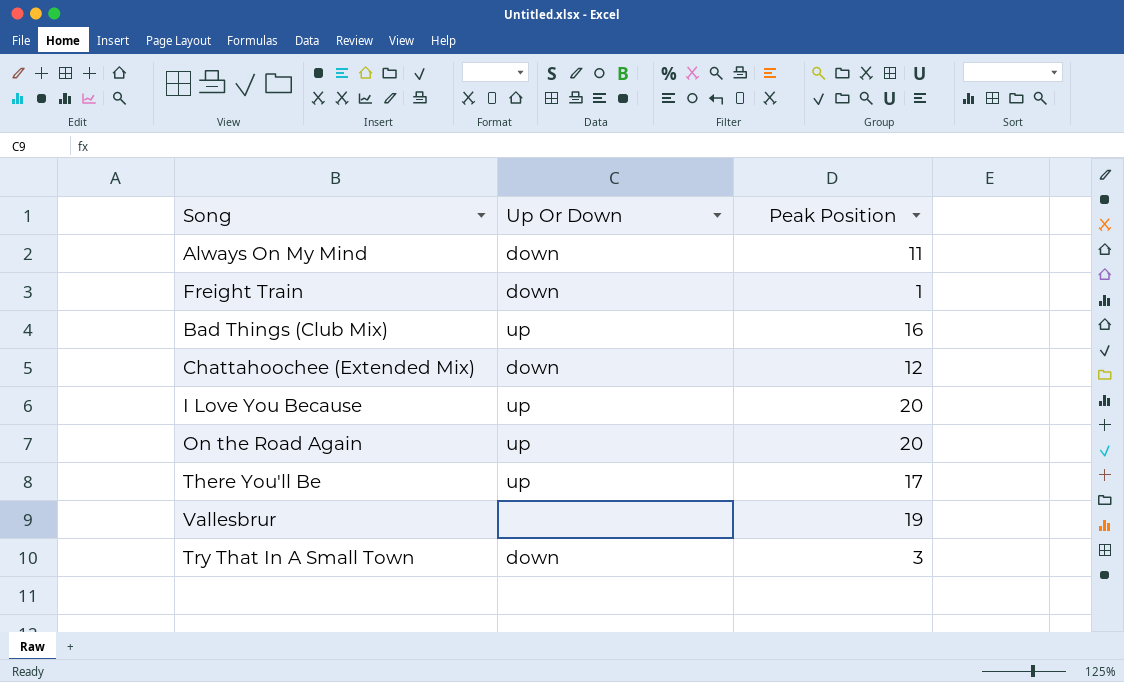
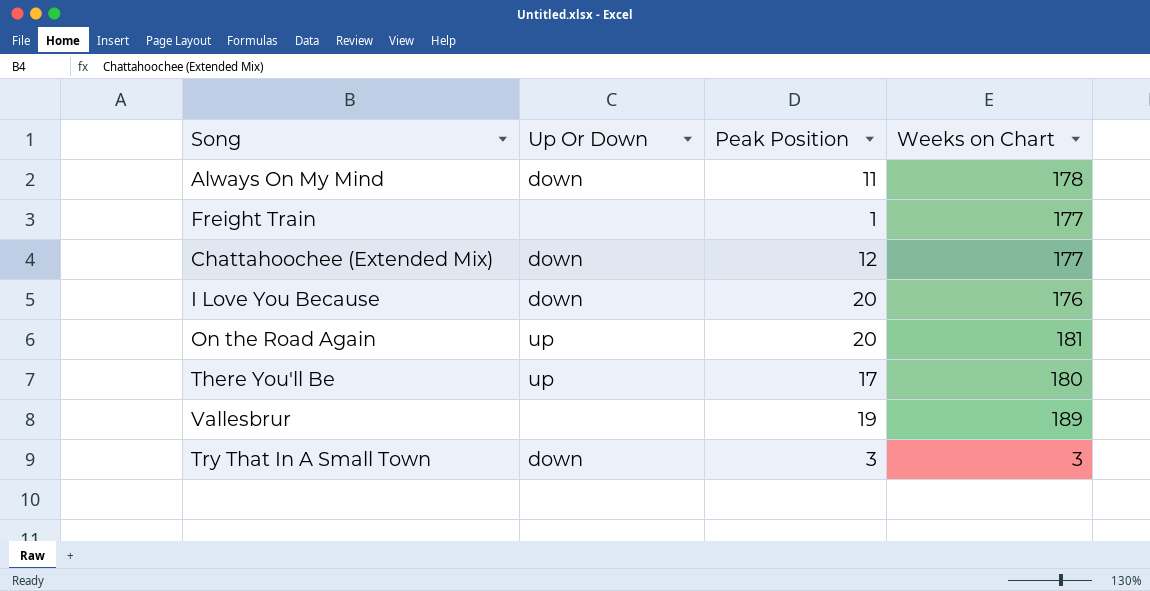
column Weeks on Chart | position: none -> 4
row Bad Things (Club Mix): up | 16 -> none
Freight Train | Up Or Down: down -> none
I Love You Because | Up Or Down: up -> down

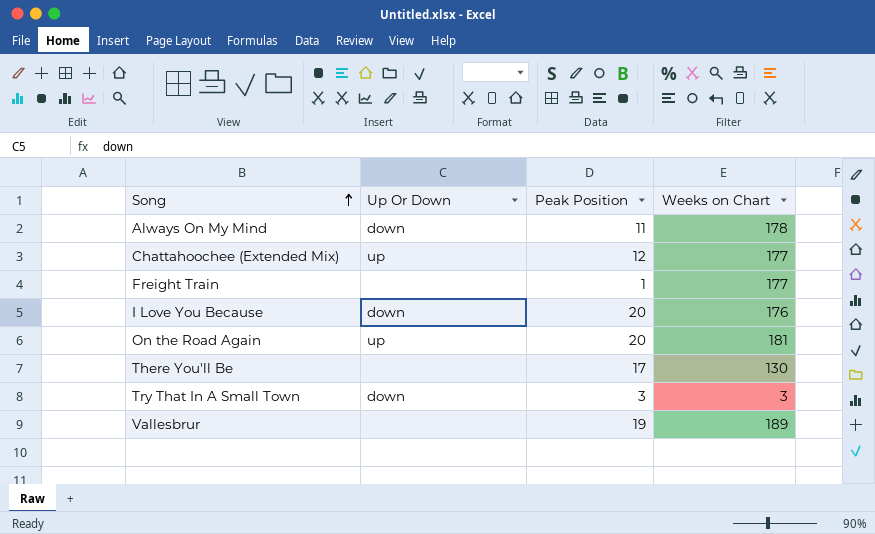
row order: none -> Song ascending
Chattahoochee (Extended Mix) | Up Or Down: down -> up
There You'll Be | Up Or Down: up -> none
There You'll Be | Weeks on Chart: 180 -> 130

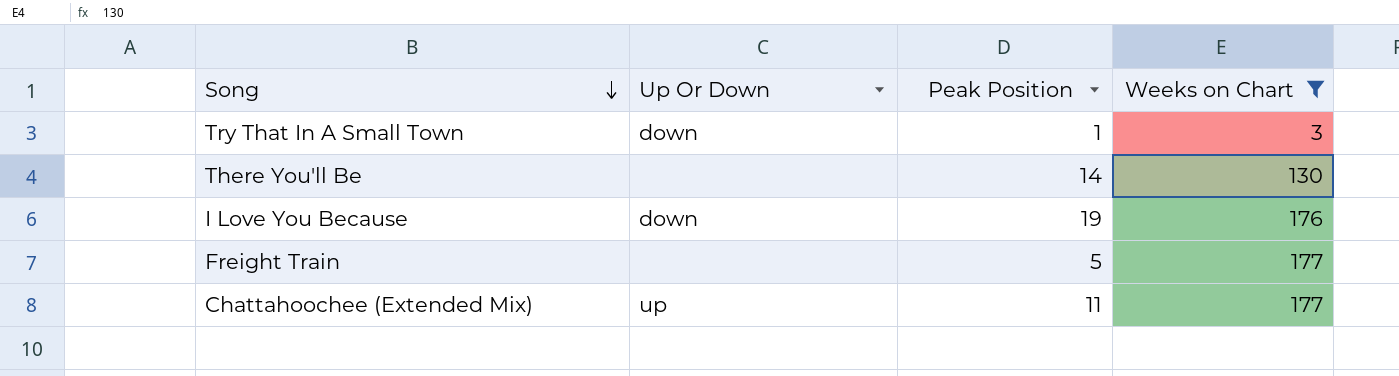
filter: none -> Weeks on Chart <= 177
row order: Song ascending -> Song descending
Try That In A Small Town | Peak Position: 3 -> 1
There You'll Be | Peak Position: 17 -> 14
I Love You Because | Peak Position: 20 -> 19
Freight Train | Peak Position: 1 -> 5
Chattahoochee (Extended Mix) | Peak Position: 12 -> 11

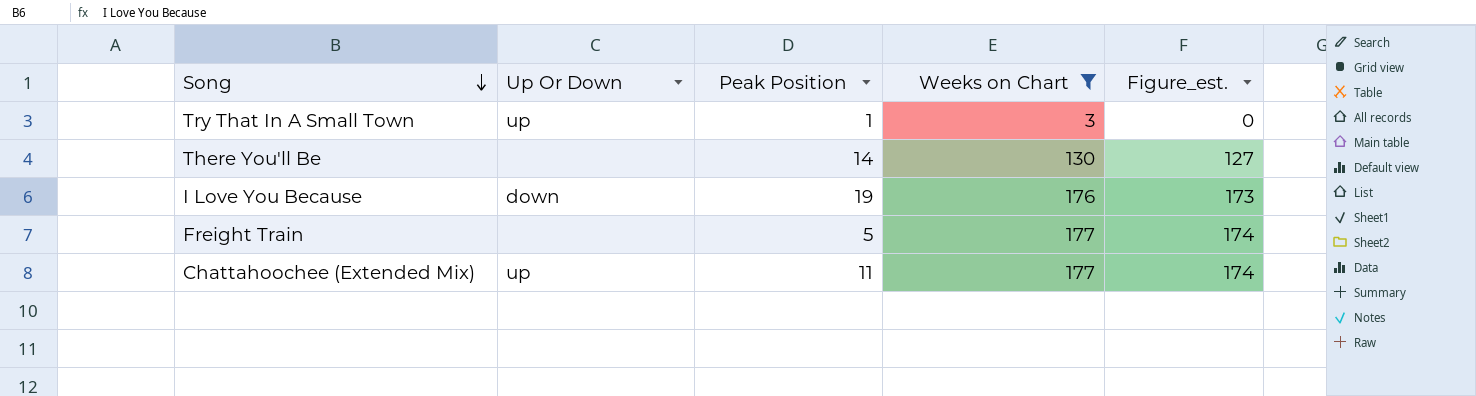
column Figure_est. | formula: none -> [Weeks on Chart] - 3
Try That In A Small Town | Up Or Down: down -> up

